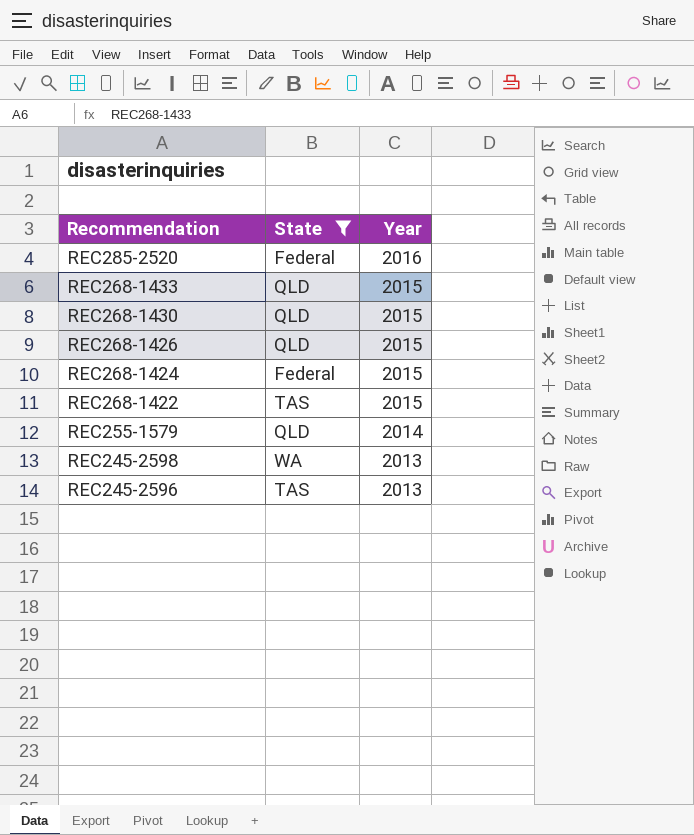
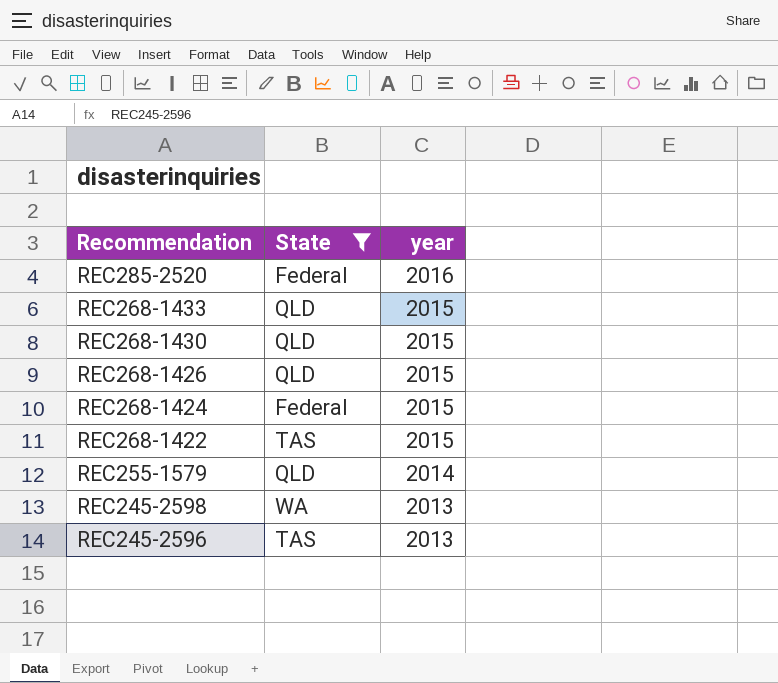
column name: Year -> year

